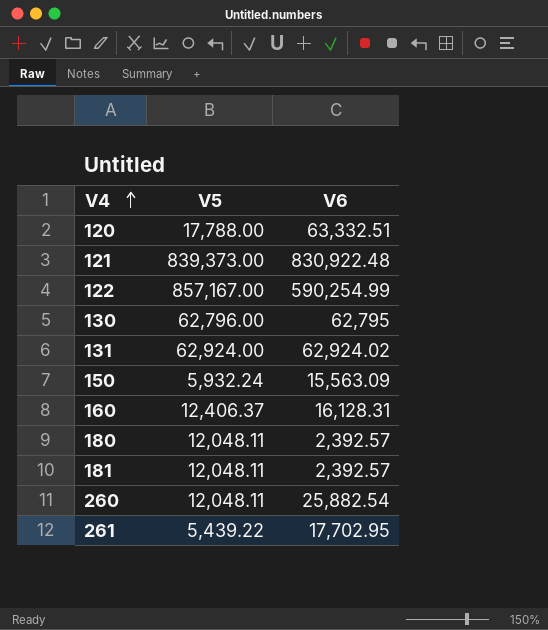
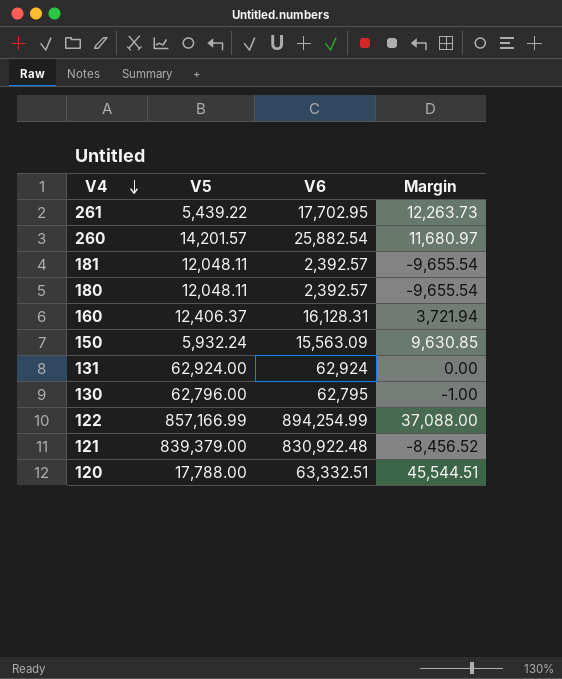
row order: V4 ascending -> V4 descending
column Margin | formula: none -> [V6] - [V5]
260 | V5: 12,048.11 -> 14,201.57
131 | V6: 62,924.02 -> 62,924
122 | V5: 857,167.00 -> 857,166.99
122 | V6: 590,254.99 -> 894,254.99
121 | V5: 839,373.00 -> 839,379.00

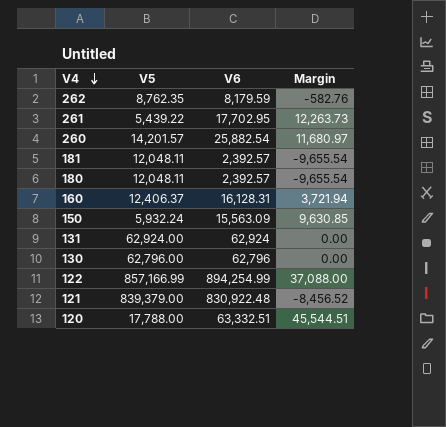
row 262: none -> 8,762.35 | 8,179.59 | -582.76
130 | V6: 62,795 -> 62,796
130 | Margin: -1.00 -> 0.00

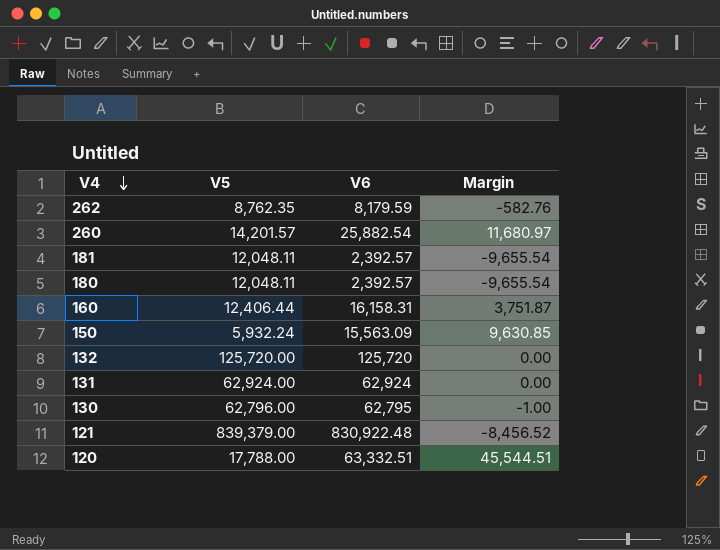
row 261: 5,439.22 | 17,702.95 | 12,263.73 -> none
row 122: 857,166.99 | 894,254.99 | 37,088.00 -> none
160 | V5: 12,406.37 -> 12,406.44
160 | V6: 16,128.31 -> 16,158.31
160 | Margin: 3,721.94 -> 3,751.87
row 132: none -> 125,720.00 | 125,720 | 0.00
130 | V6: 62,796 -> 62,795
130 | Margin: 0.00 -> -1.00

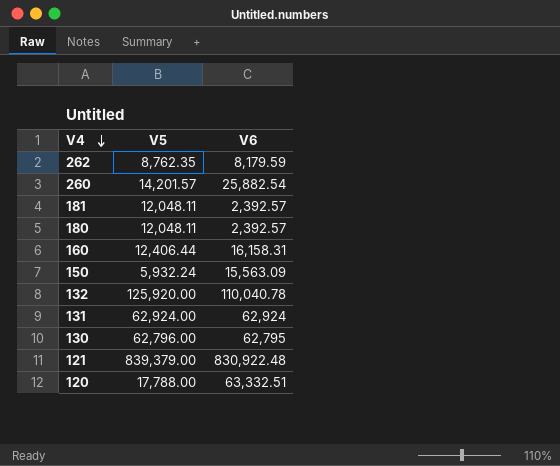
column Margin | formula: [V6] - [V5] -> none
132 | V5: 125,720.00 -> 125,920.00
132 | V6: 125,720 -> 110,040.78

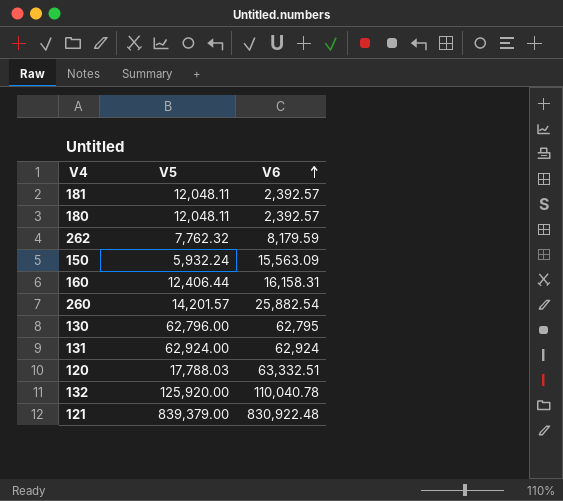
row order: V4 descending -> V6 ascending
262 | V5: 8,762.35 -> 7,762.32
120 | V5: 17,788.00 -> 17,788.03

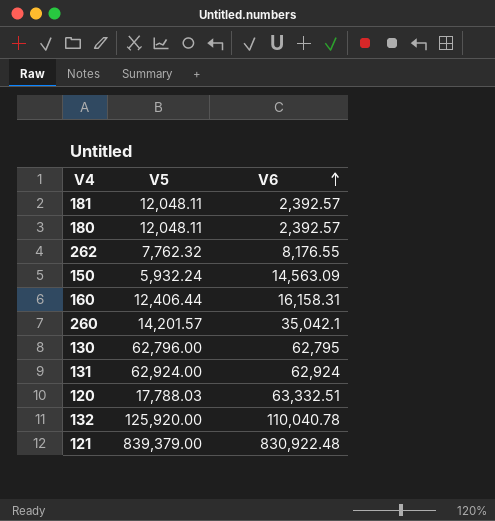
262 | V6: 8,179.59 -> 8,176.55
150 | V6: 15,563.09 -> 14,563.09
260 | V6: 25,882.54 -> 35,042.1

